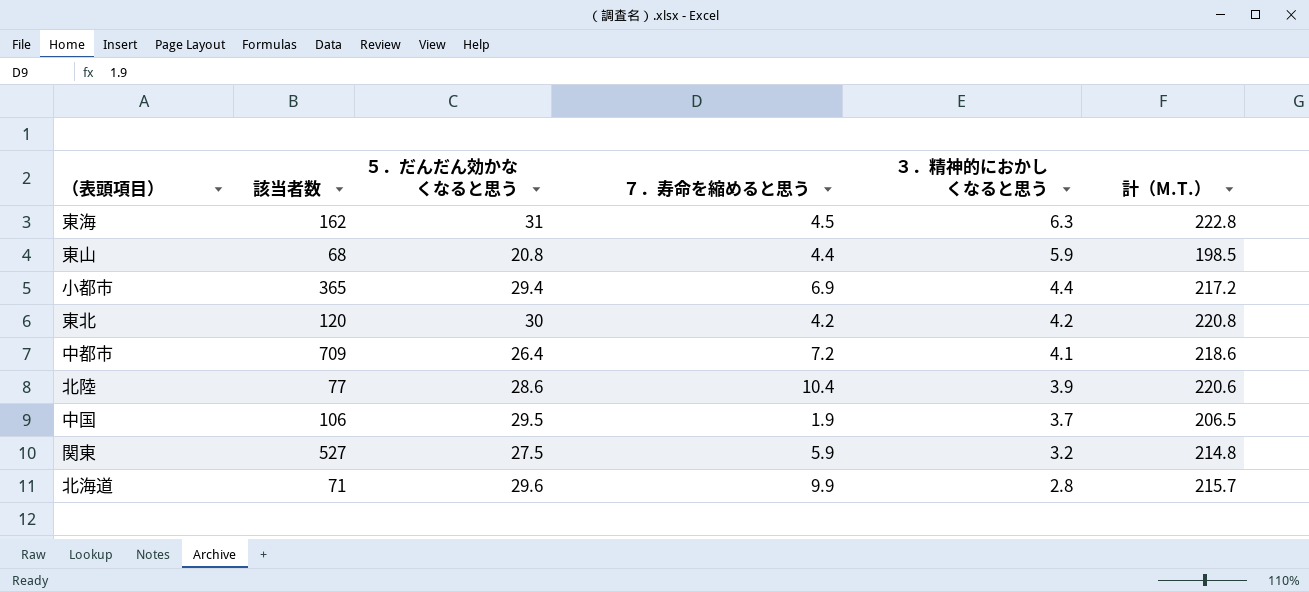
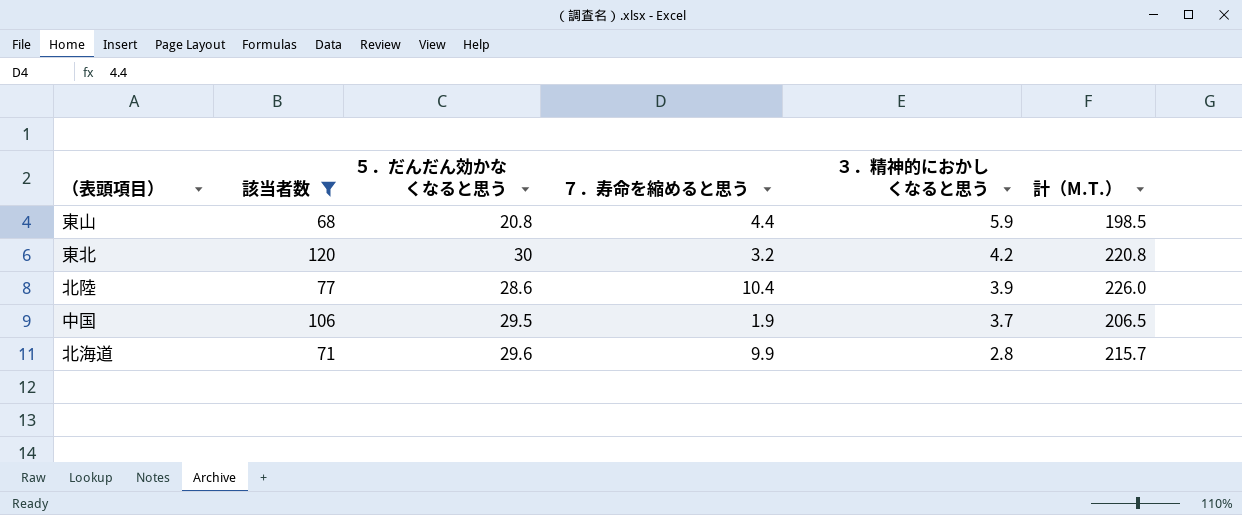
filter: none -> 該当者数 <= 120
東北 | ７．寿命を縮めると思う: 4.2 -> 3.2
北陸 | 計（M.T.）: 220.6 -> 226.0

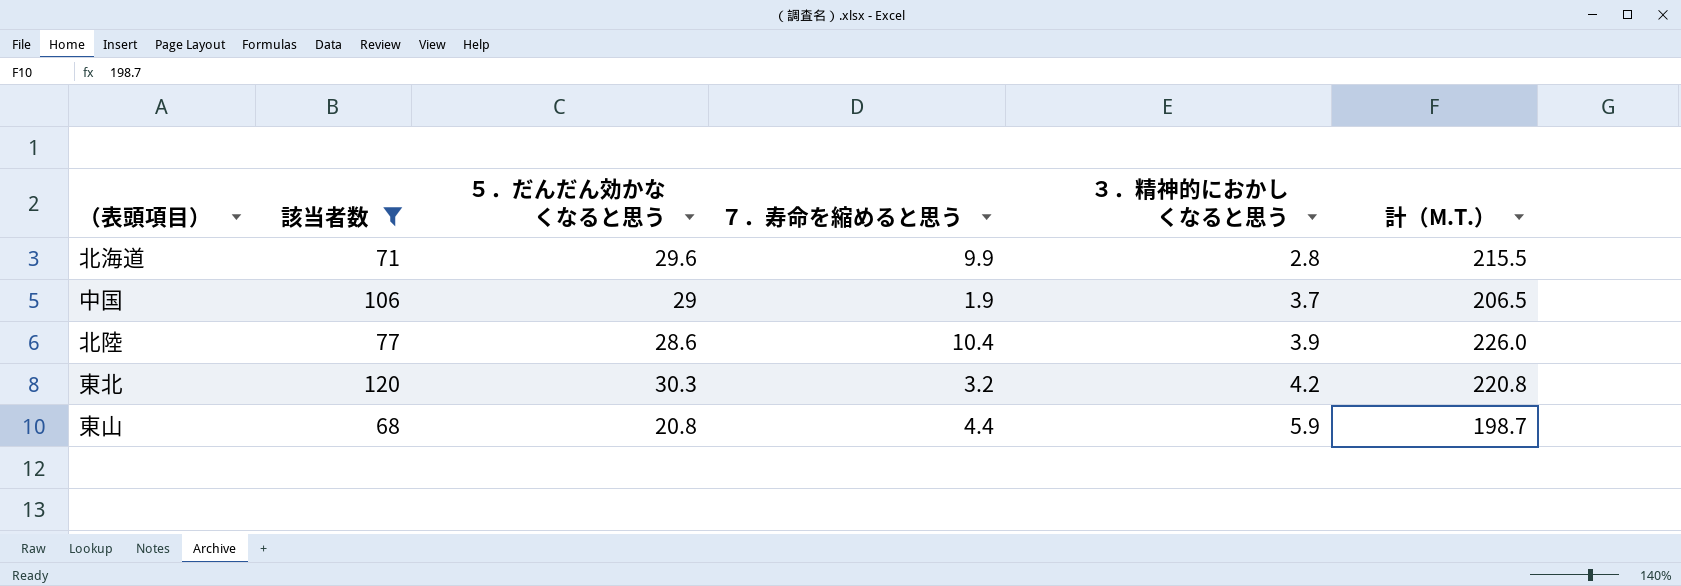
row order: ３．精神的におかしくなると思う descending -> ３．精神的におかしくなると思う ascending
北海道 | 計（M.T.）: 215.7 -> 215.5
中国 | ５．だんだん効かなくなると思う: 29.5 -> 29
東北 | ５．だんだん効かなくなると思う: 30 -> 30.3
東山 | 計（M.T.）: 198.5 -> 198.7

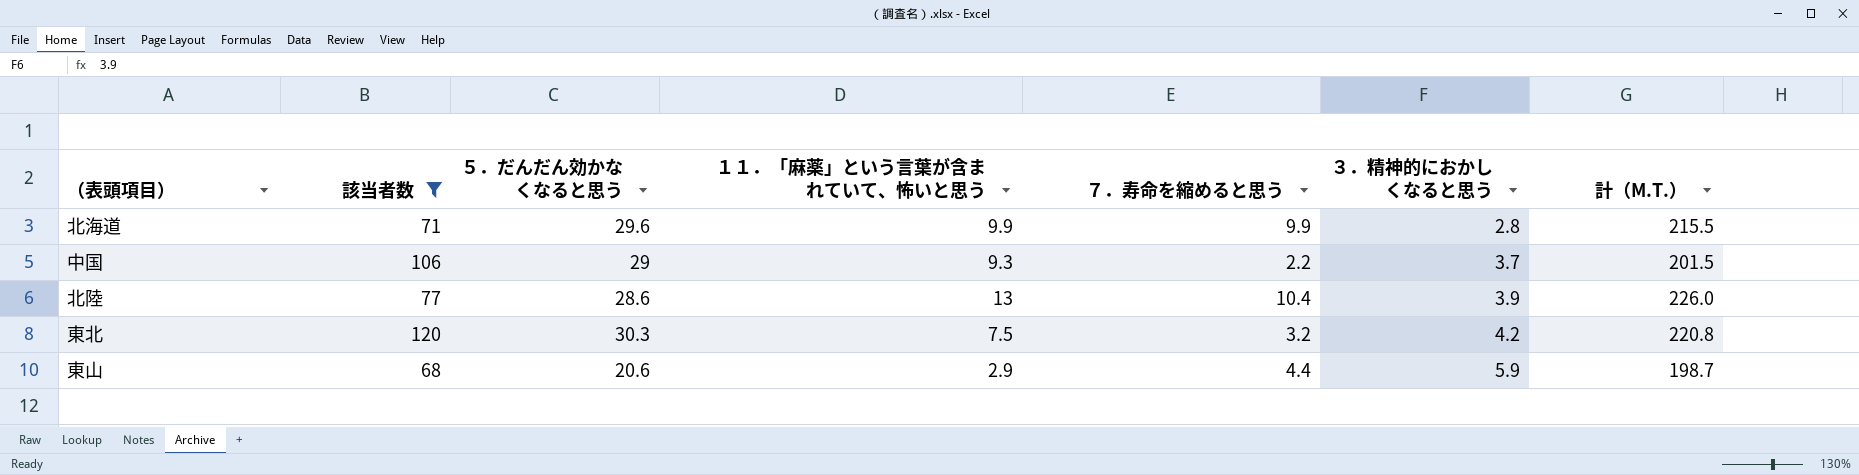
column １１．「麻薬」という言葉が含まれていて、怖いと思う | position: none -> 4
中国 | ７．寿命を縮めると思う: 1.9 -> 2.2
中国 | 計（M.T.）: 206.5 -> 201.5
東山 | ５．だんだん効かなくなると思う: 20.8 -> 20.6

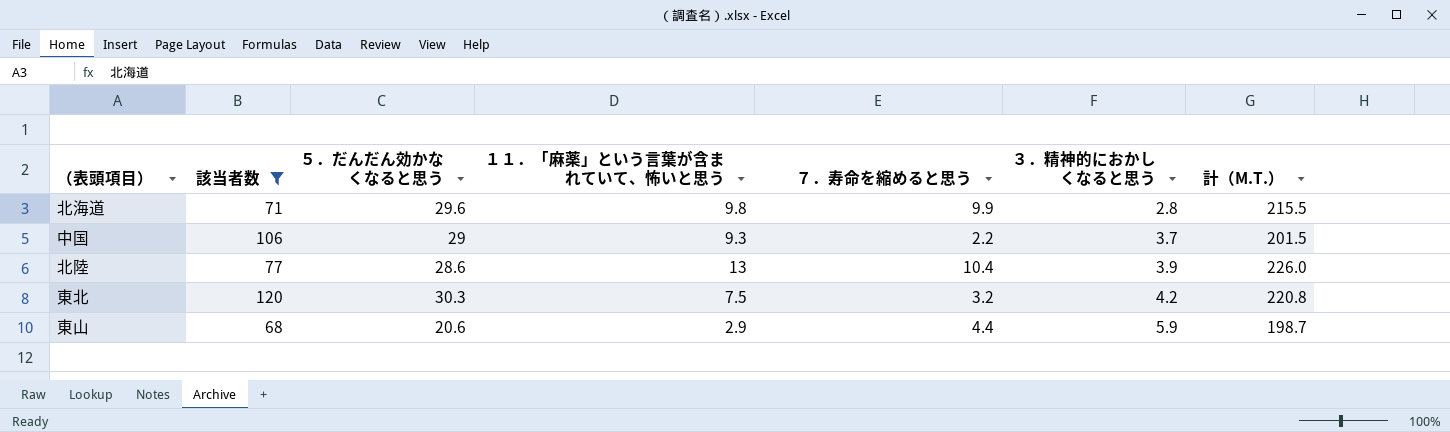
北海道 | １１．「麻薬」という言葉が含まれていて、怖いと思う: 9.9 -> 9.8

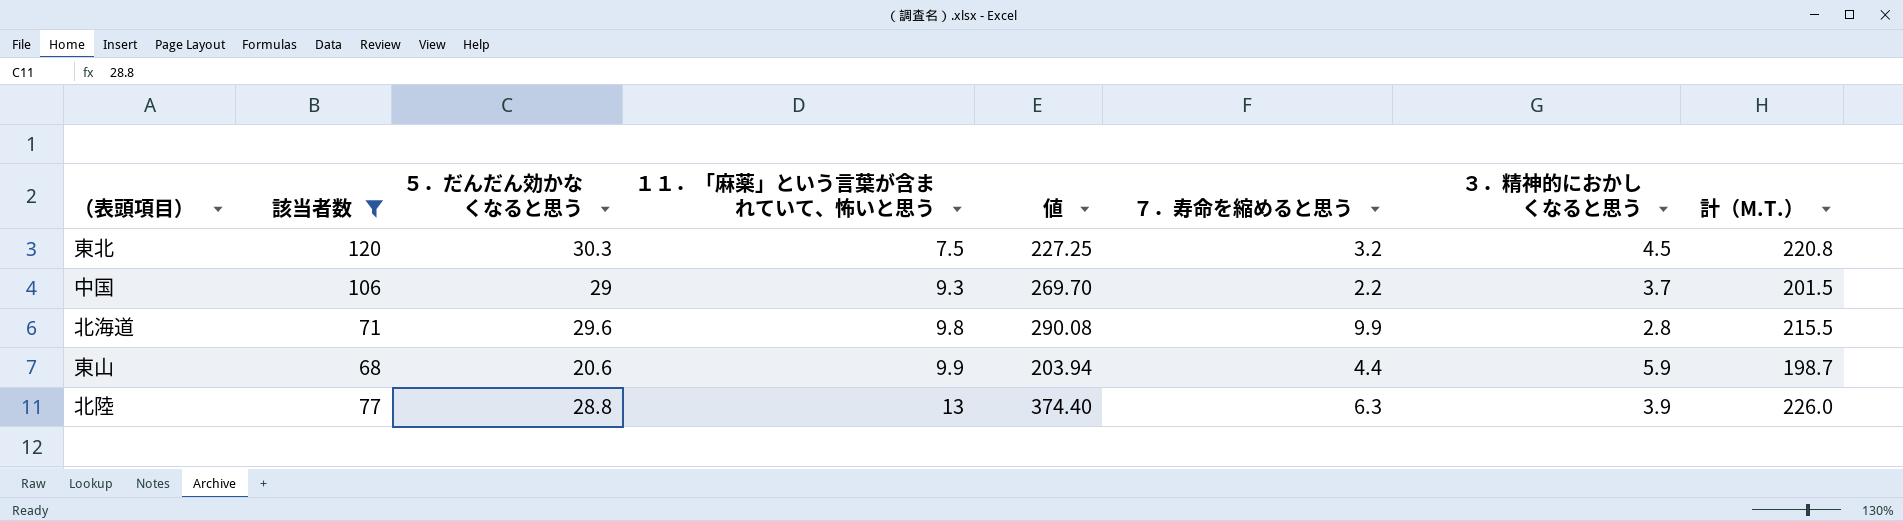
row order: ３．精神的におかしくなると思う ascending -> １１．「麻薬」という言葉が含まれていて、怖いと思う ascending
column 値 | formula: none -> [５．だんだん効かなくなると思う] * [１１．「麻薬」という言葉が含まれていて、怖いと思う]
東北 | ３．精神的におかしくなると思う: 4.2 -> 4.5
東山 | １１．「麻薬」という言葉が含まれていて、怖いと思う: 2.9 -> 9.9
北陸 | ５．だんだん効かなくなると思う: 28.6 -> 28.8
北陸 | ７．寿命を縮めると思う: 10.4 -> 6.3

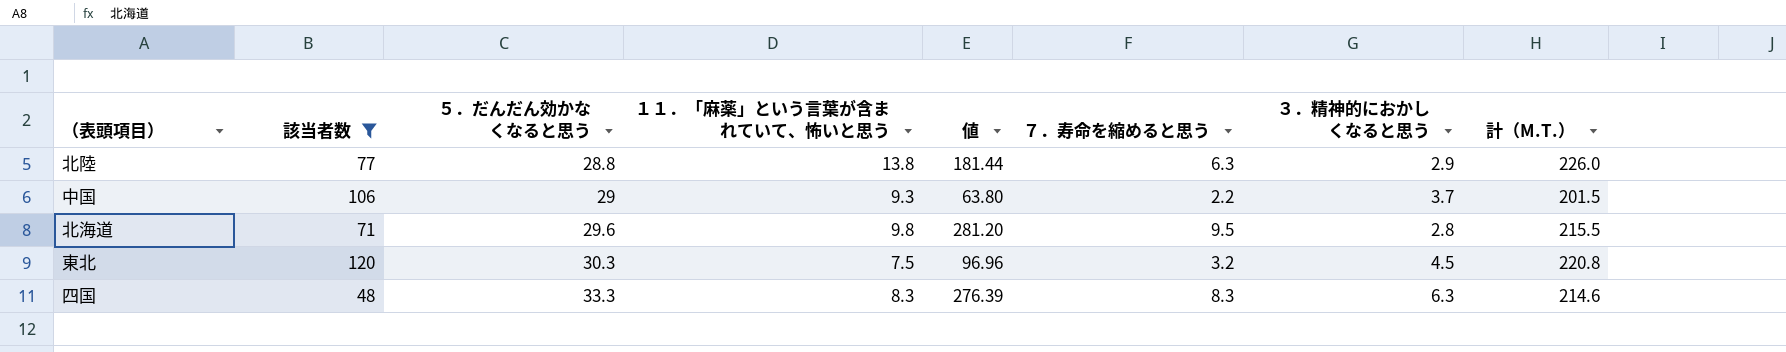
row order: １１．「麻薬」という言葉が含まれていて、怖いと思う ascending -> ５．だんだん効かなくなると思う ascending
column 値 | formula: [５．だんだん効かなくなると思う] * [１１．「麻薬」という言葉が含まれていて、怖いと思う] -> [５．だんだん効かなくなると思う] * [７．寿命を縮めると思う]
row 東山: 68 | 20.6 | 9.9 | 203.94 | 4.4 | 5.9 | 198.7 -> none
北陸 | １１．「麻薬」という言葉が含まれていて、怖いと思う: 13 -> 13.8
北陸 | ３．精神的におかしくなると思う: 3.9 -> 2.9
北海道 | ７．寿命を縮めると思う: 9.9 -> 9.5
row 四国: none -> 48 | 33.3 | 8.3 | 276.39 | 8.3 | 6.3 | 214.6

